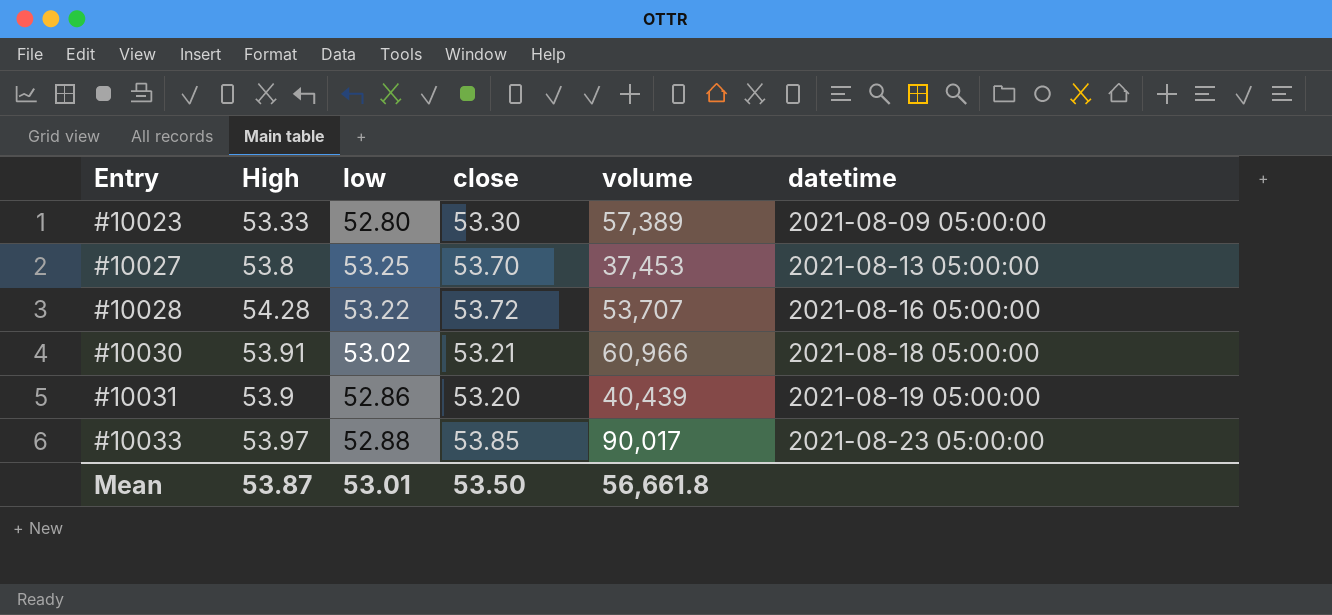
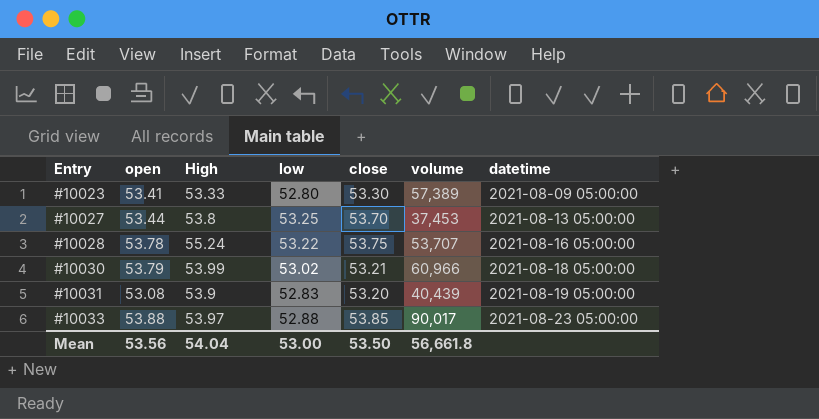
column open | position: none -> 2
#10028 | High: 54.28 -> 55.24
#10028 | close: 53.72 -> 53.75
#10030 | High: 53.91 -> 53.99
#10031 | low: 52.86 -> 52.83
Mean | High: 53.87 -> 54.04
Mean | low: 53.01 -> 53.00

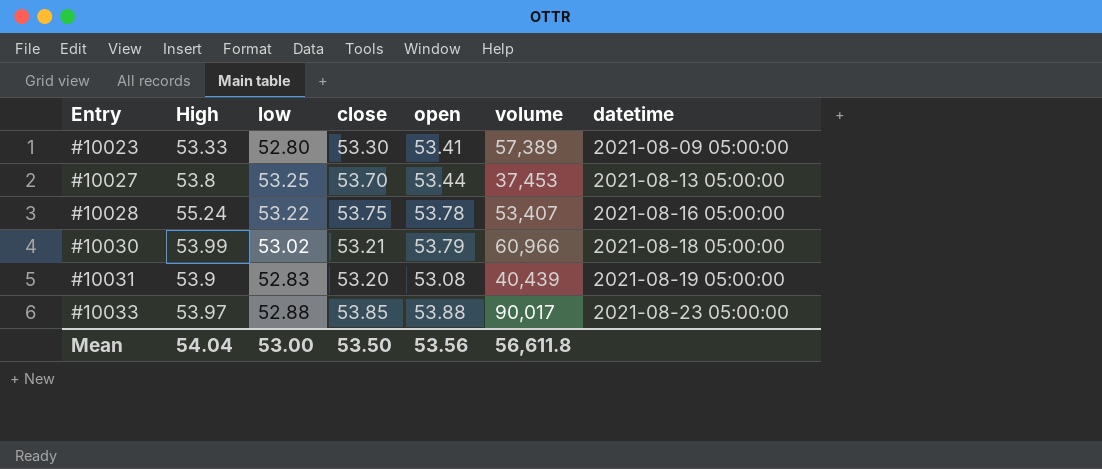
column open | position: 2 -> 5
#10028 | volume: 53,707 -> 53,407
Mean | volume: 56,661.8 -> 56,611.8

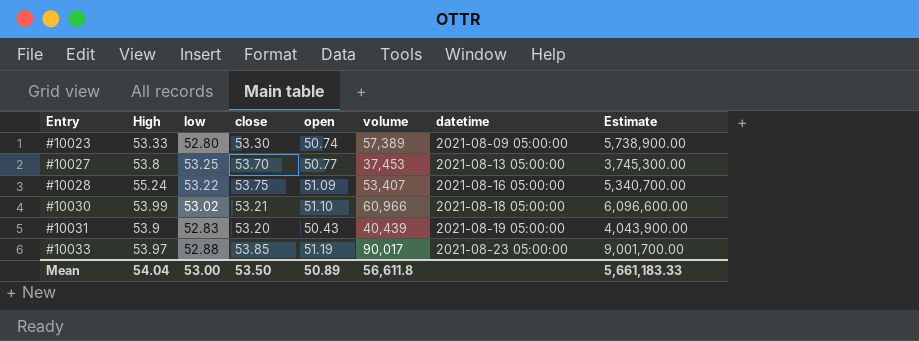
column Estimate | formula: none -> [volume] * 100
#10023 | open: 53.41 -> 50.74
#10027 | open: 53.44 -> 50.77
#10028 | open: 53.78 -> 51.09
#10030 | open: 53.79 -> 51.10
#10031 | open: 53.08 -> 50.43
#10033 | open: 53.88 -> 51.19
Mean | open: 53.56 -> 50.89

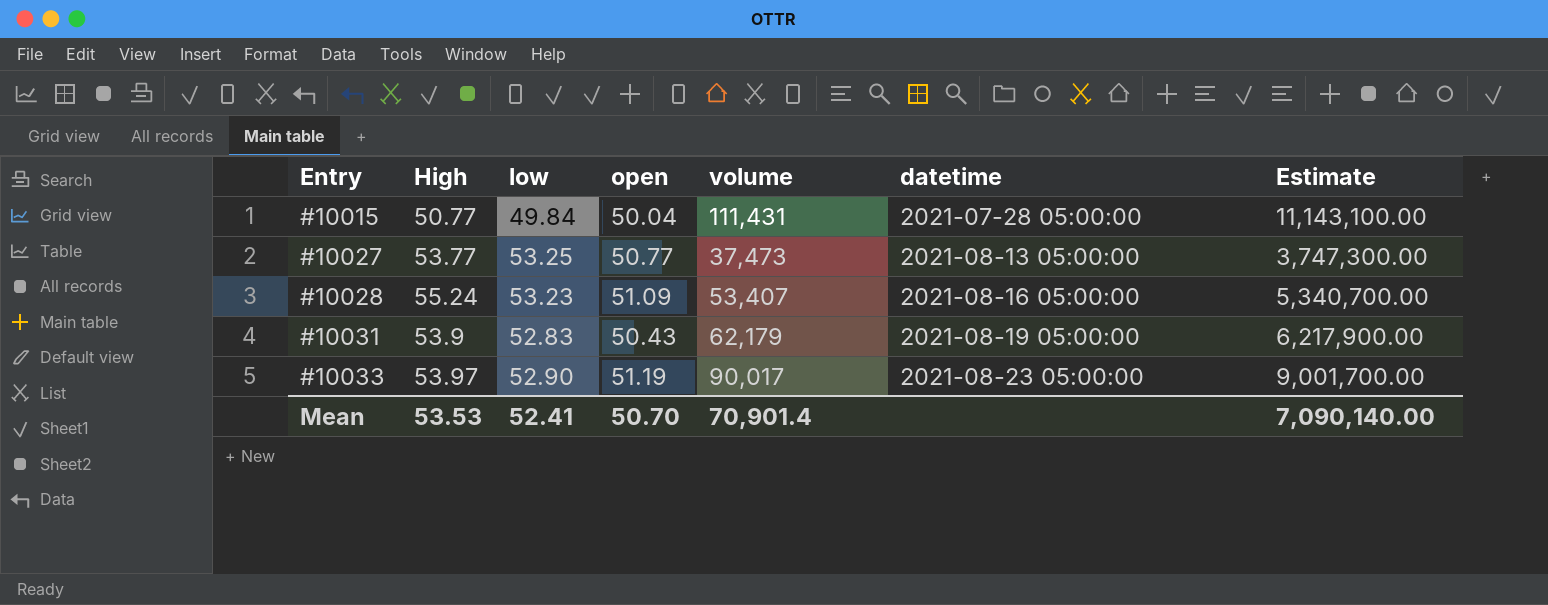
column close | position: 4 -> none
row #10023: 53.33 | 52.80 | 53.30 | 50.74 | 57,389 | 2021-08-09 05:00:00 | 5,738,900.00 -> none
row #10030: 53.99 | 53.02 | 53.21 | 51.10 | 60,966 | 2021-08-18 05:00:00 | 6,096,600.00 -> none
row #10015: none -> 50.77 | 49.84 | 50.04 | 111,431 | 2021-07-28 05:00:00 | 11,143,100.00
#10027 | High: 53.8 -> 53.77
#10027 | volume: 37,453 -> 37,473
#10027 | Estimate: 3,745,300.00 -> 3,747,300.00
#10028 | low: 53.22 -> 53.23
#10031 | volume: 40,439 -> 62,179
#10031 | Estimate: 4,043,900.00 -> 6,217,900.00
#10033 | low: 52.88 -> 52.90
Mean | High: 54.04 -> 53.53
Mean | low: 53.00 -> 52.41
Mean | open: 50.89 -> 50.70
Mean | volume: 56,611.8 -> 70,901.4
Mean | Estimate: 5,661,183.33 -> 7,090,140.00

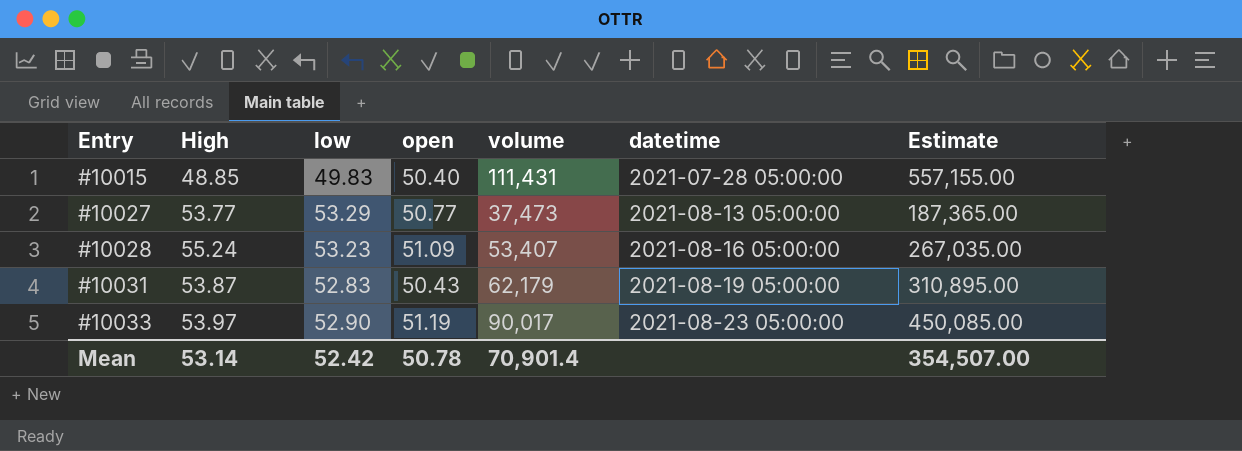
column Estimate | formula: [volume] * 100 -> [volume] * 5
#10015 | High: 50.77 -> 48.85
#10015 | low: 49.84 -> 49.83
#10015 | open: 50.04 -> 50.40
#10027 | low: 53.25 -> 53.29
#10031 | High: 53.9 -> 53.87
Mean | High: 53.53 -> 53.14
Mean | low: 52.41 -> 52.42
Mean | open: 50.70 -> 50.78
Mean | Estimate: 7,090,140.00 -> 354,507.00

